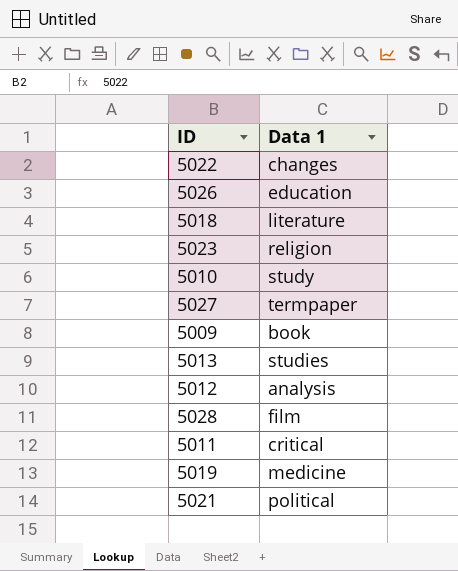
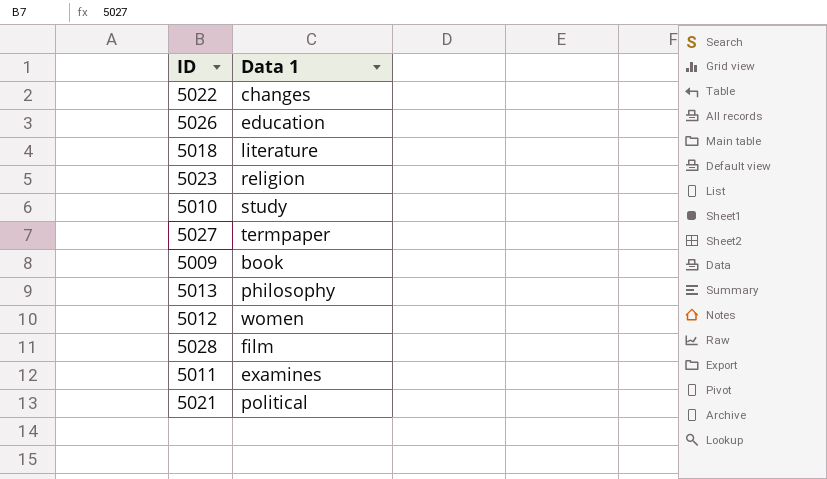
row 5019: medicine -> none
5013 | Data 1: studies -> philosophy
5012 | Data 1: analysis -> women
5011 | Data 1: critical -> examines

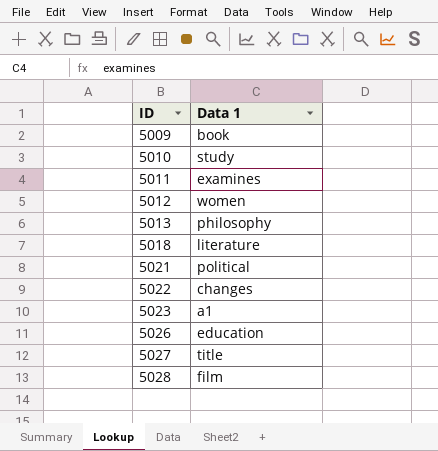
row order: none -> ID ascending
5023 | Data 1: religion -> a1
5027 | Data 1: termpaper -> title

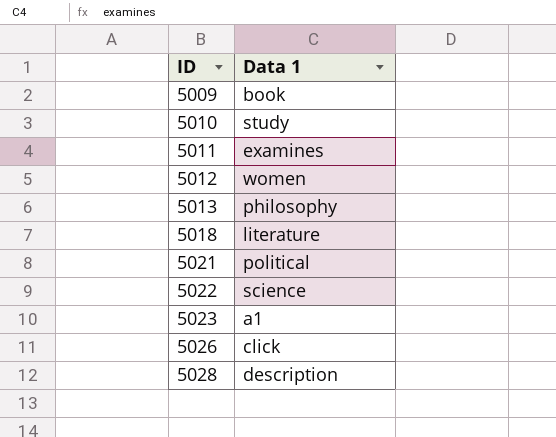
row 5027: title -> none
5022 | Data 1: changes -> science
5026 | Data 1: education -> click
5028 | Data 1: film -> description

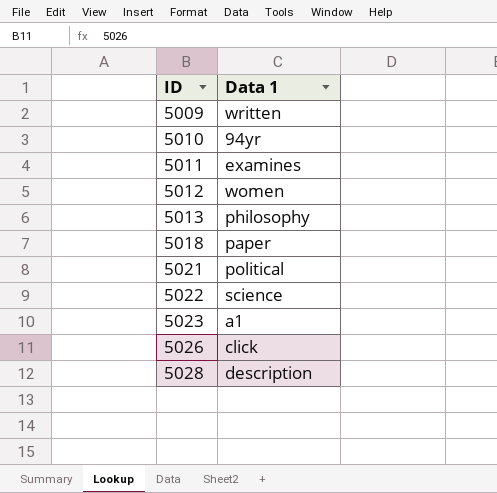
5009 | Data 1: book -> written
5010 | Data 1: study -> 94yr
5018 | Data 1: literature -> paper

